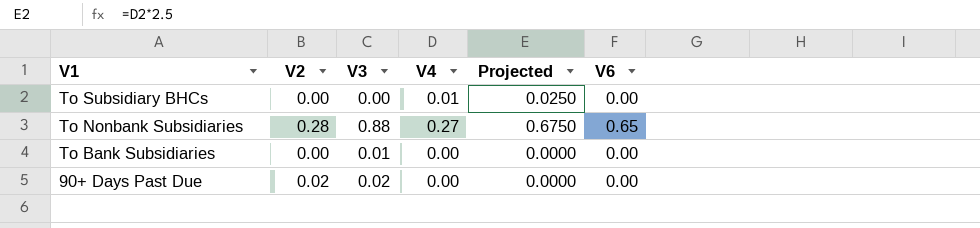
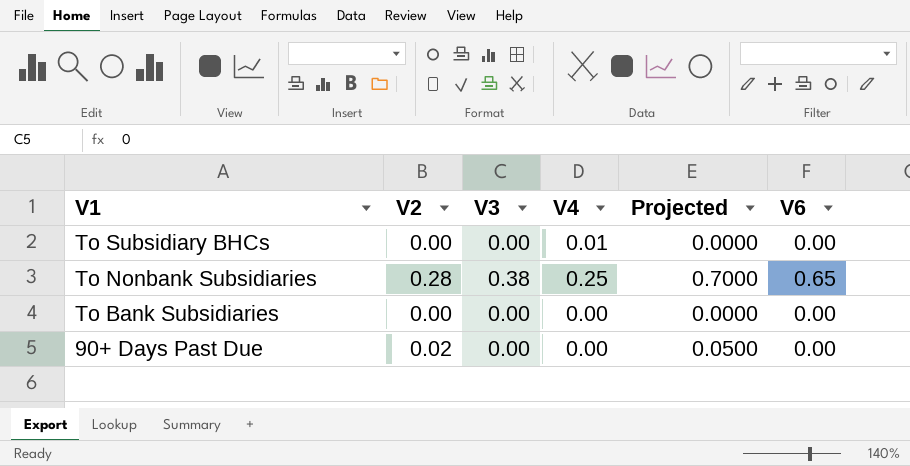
column Projected | formula: [V4] * 2.5 -> [V2] * 2.5
To Nonbank Subsidiaries | V3: 0.88 -> 0.38
To Nonbank Subsidiaries | V4: 0.27 -> 0.25
To Bank Subsidiaries | V3: 0.01 -> 0.00
90+ Days Past Due | V3: 0.02 -> 0.00

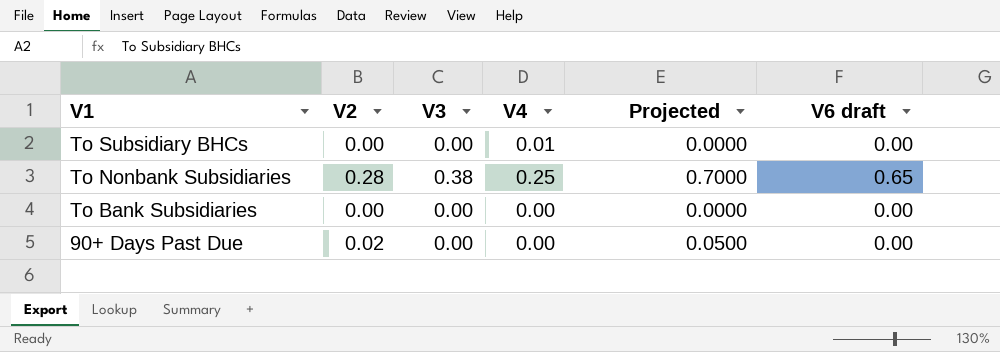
column name: V6 -> V6 draft

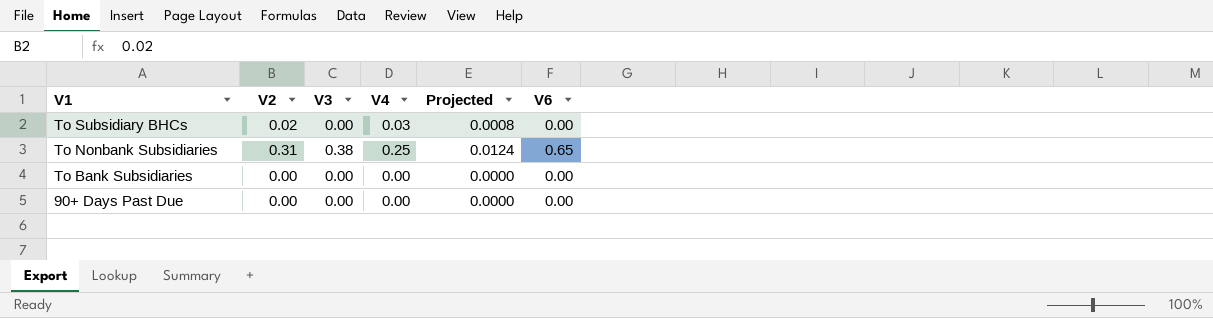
column Projected | formula: [V2] * 2.5 -> [V2] * 0.04
column name: V6 draft -> V6
To Subsidiary BHCs | V2: 0.00 -> 0.02
To Subsidiary BHCs | V4: 0.01 -> 0.03
To Nonbank Subsidiaries | V2: 0.28 -> 0.31
90+ Days Past Due | V2: 0.02 -> 0.00

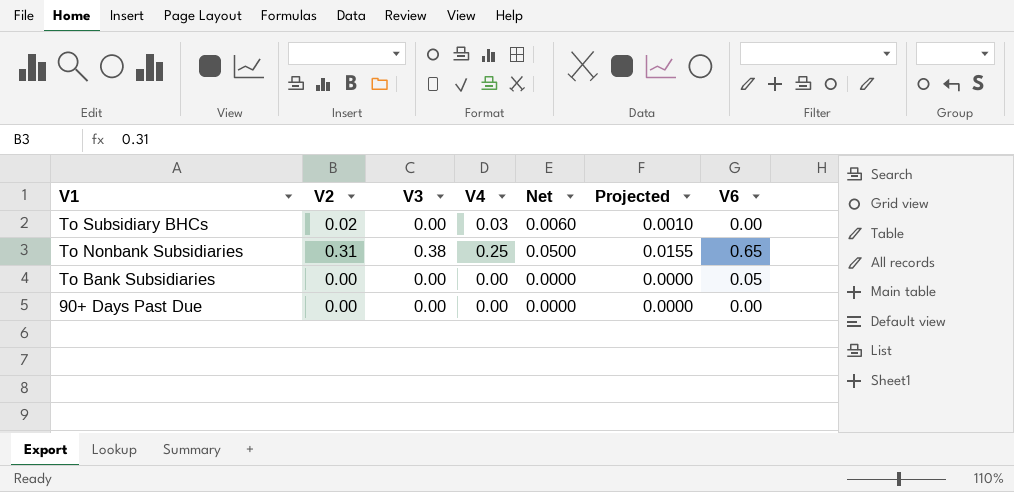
column Net | formula: none -> [V4] * 0.2
column Projected | formula: [V2] * 0.04 -> [V2] * 0.05
To Bank Subsidiaries | V6: 0.00 -> 0.05

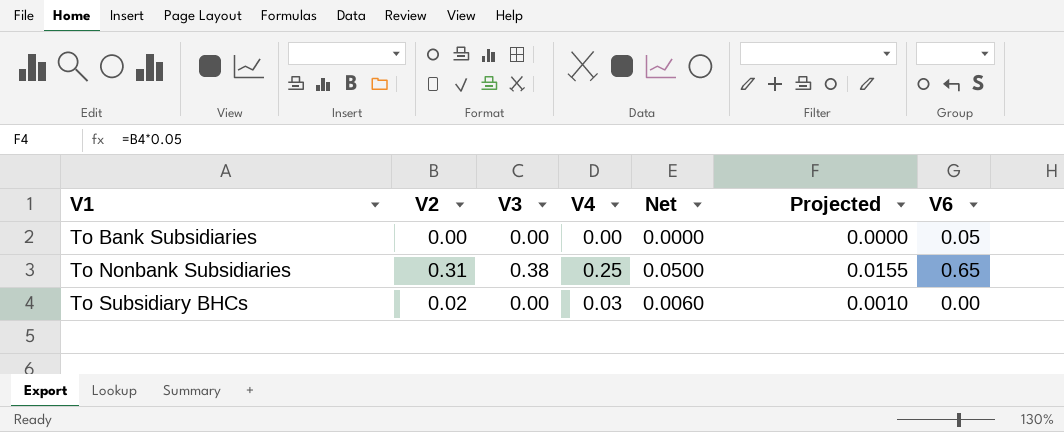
row order: V1 descending -> V1 ascending
row 90+ Days Past Due: 0.00 | 0.00 | 0.00 | 0.0000 | 0.0000 | 0.00 -> none

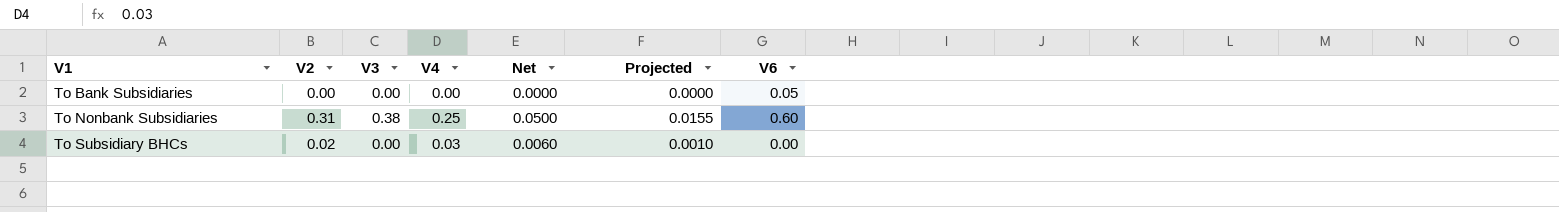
To Nonbank Subsidiaries | V6: 0.65 -> 0.60

